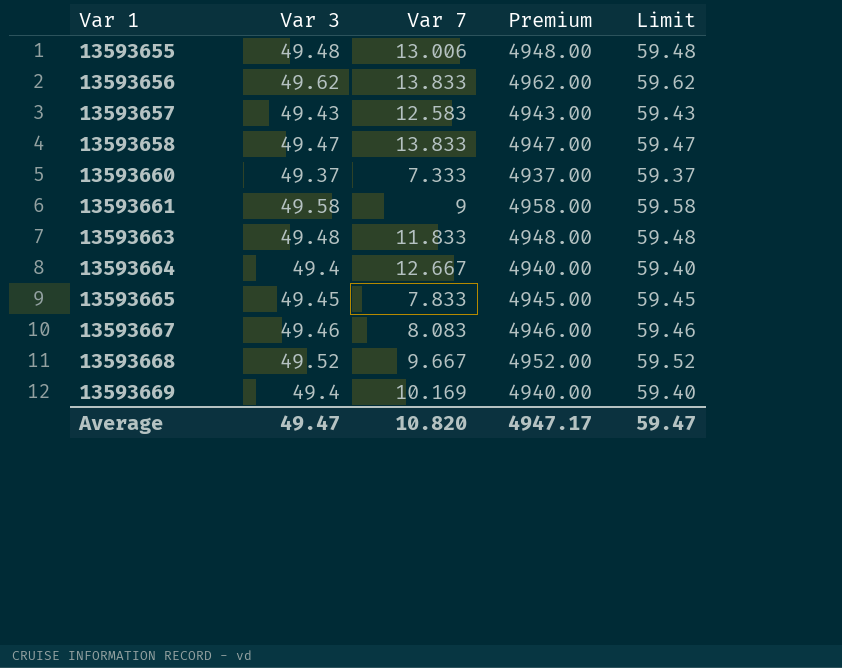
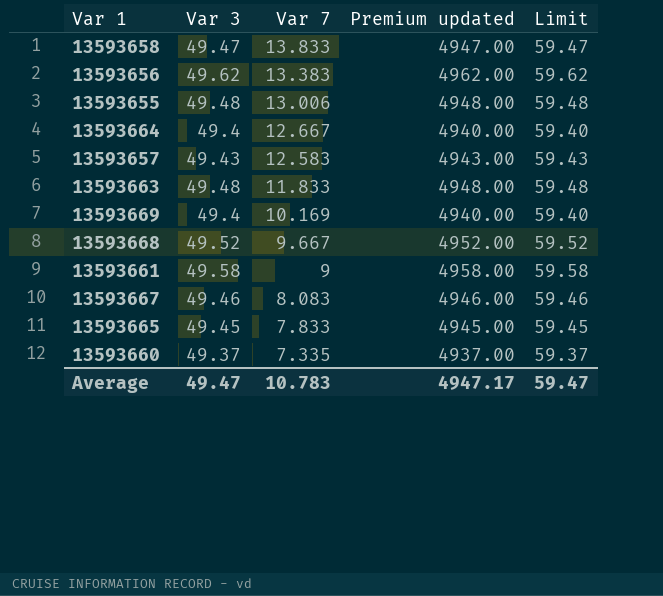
row order: Var 1 ascending -> Var 7 descending
column name: Premium -> Premium updated
13593656 | Var 7: 13.833 -> 13.383
13593660 | Var 7: 7.333 -> 7.335
Average | Var 7: 10.820 -> 10.783

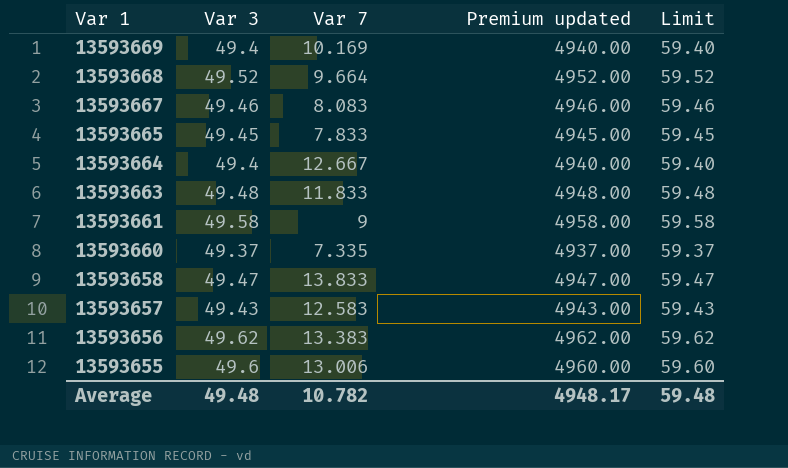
row order: Var 7 descending -> Var 1 descending
13593668 | Var 7: 9.667 -> 9.664
13593655 | Var 3: 49.48 -> 49.6
13593655 | Premium updated: 4948.00 -> 4960.00
13593655 | Limit: 59.48 -> 59.60
Average | Var 3: 49.47 -> 49.48
Average | Var 7: 10.783 -> 10.782
Average | Premium updated: 4947.17 -> 4948.17
Average | Limit: 59.47 -> 59.48

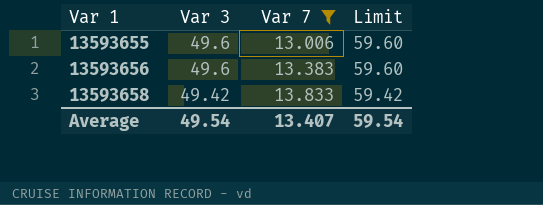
filter: none -> Var 7 >= 13.006
row order: Var 1 descending -> Var 1 ascending
column Premium updated | formula: [Var 3] * 100 -> none
13593656 | Var 3: 49.62 -> 49.6
13593656 | Limit: 59.62 -> 59.60
13593658 | Var 3: 49.47 -> 49.42
13593658 | Limit: 59.47 -> 59.42
Average | Var 3: 49.48 -> 49.54
Average | Var 7: 10.782 -> 13.407
Average | Limit: 59.48 -> 59.54

